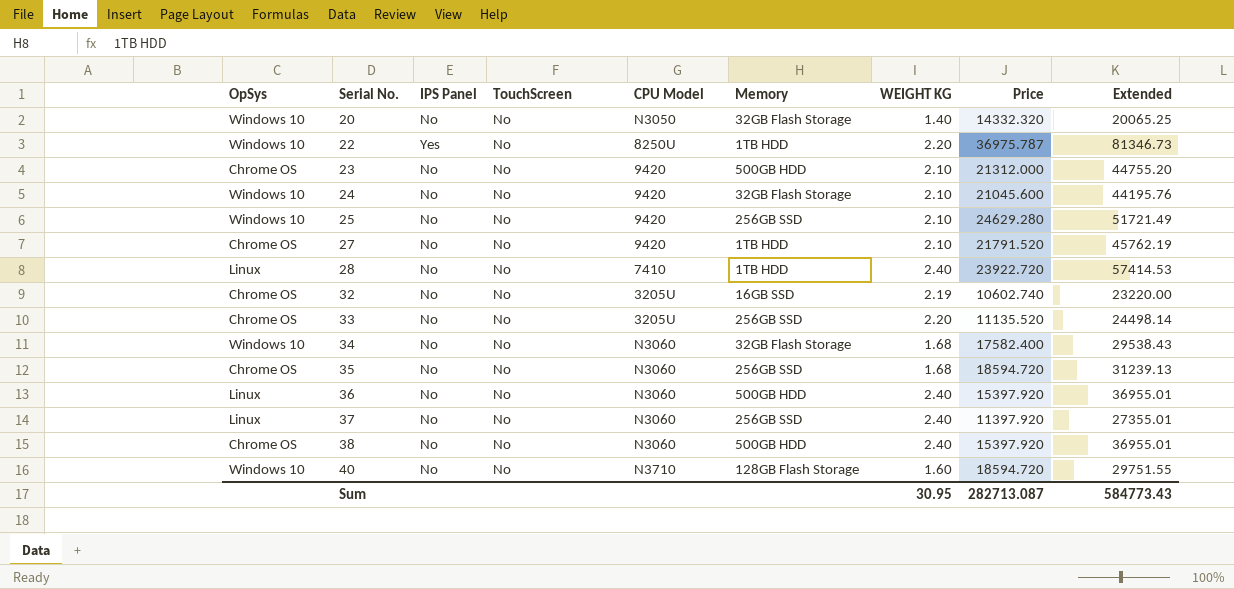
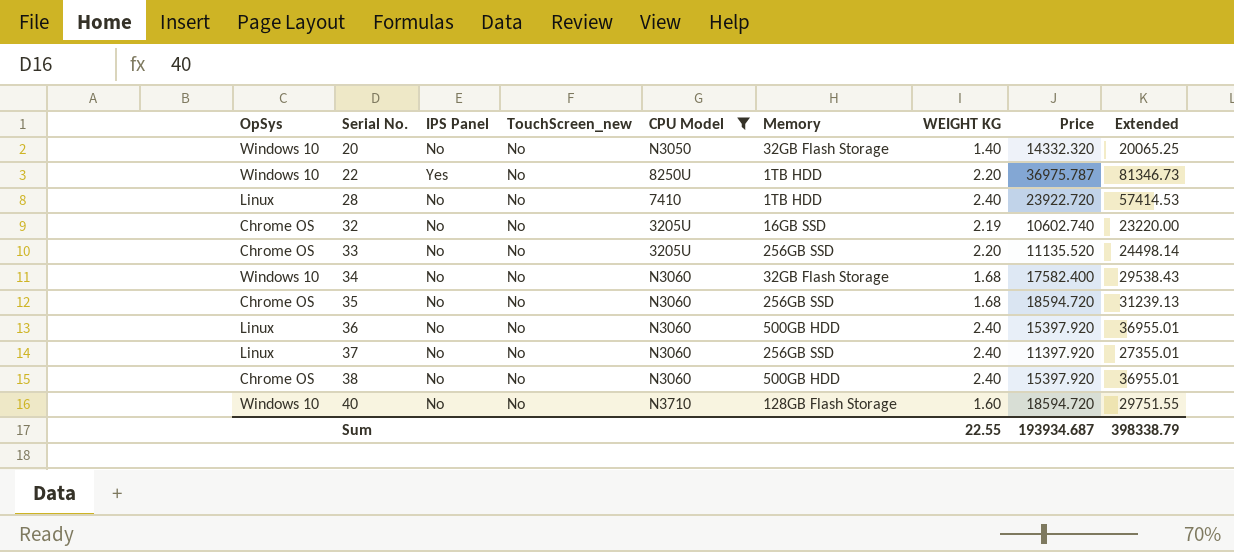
filter: none -> CPU Model != 9420
column name: TouchScreen -> TouchScreen_new
Sum | WEIGHT KG: 30.95 -> 22.55
Sum | Price: 282713.087 -> 193934.687
Sum | Extended: 584773.43 -> 398338.79

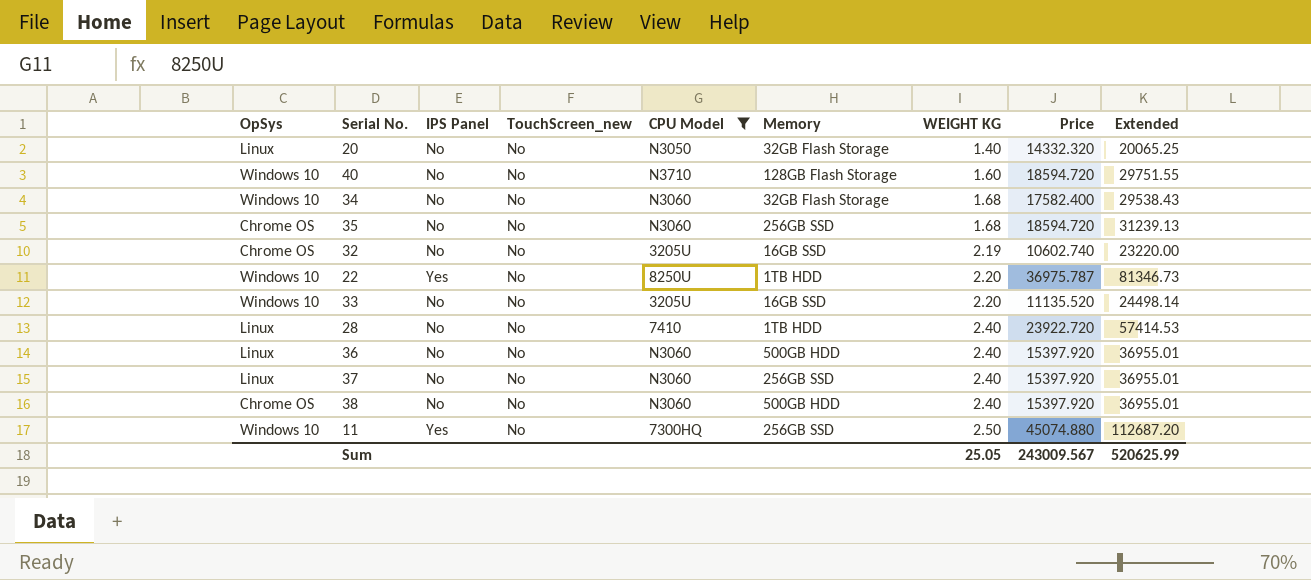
row order: Serial No. ascending -> WEIGHT KG ascending
20 | OpSys: Windows 10 -> Linux
33 | OpSys: Chrome OS -> Windows 10
33 | Memory: 256GB SSD -> 16GB SSD
37 | Price: 11397.920 -> 15397.920
37 | Extended: 27355.01 -> 36955.01
row 11: none -> Windows 10 | Yes | No | 7300HQ | 256GB SSD | 2.50 | 45074.880 | 112687.20
Sum | WEIGHT KG: 22.55 -> 25.05
Sum | Price: 193934.687 -> 243009.567
Sum | Extended: 398338.79 -> 520625.99

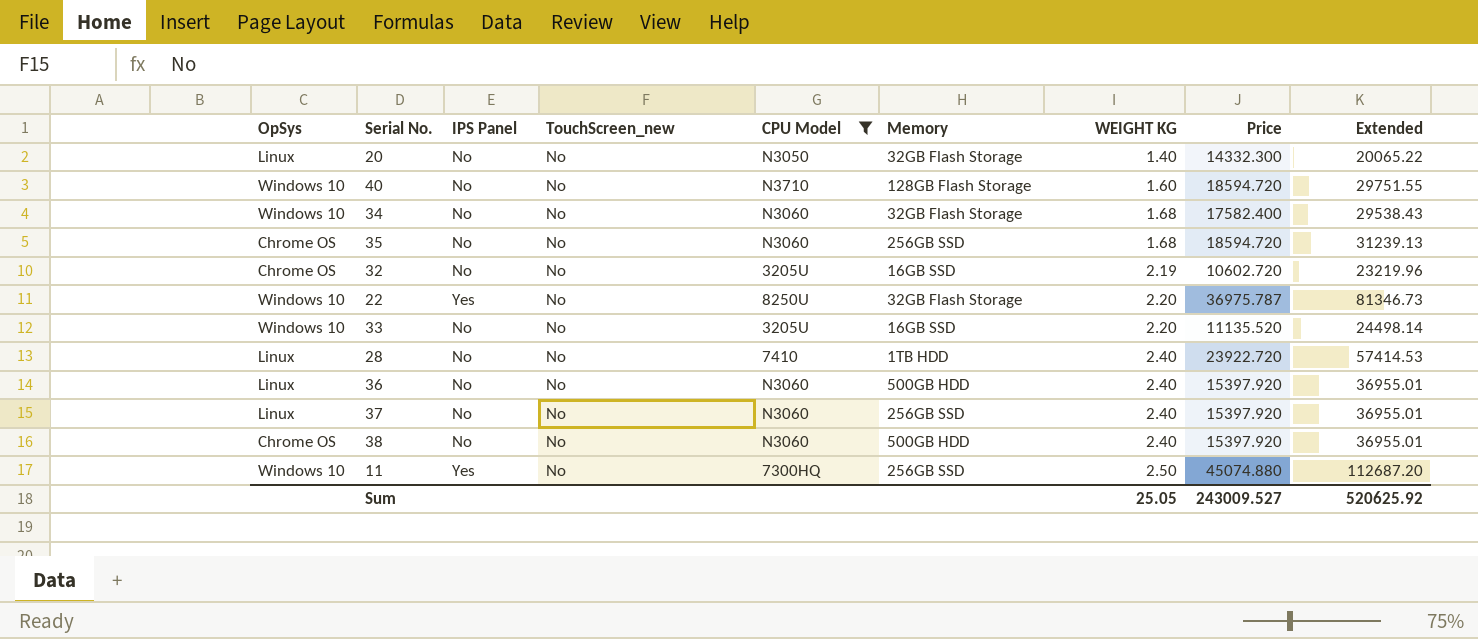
20 | Price: 14332.320 -> 14332.300
20 | Extended: 20065.25 -> 20065.22
32 | Price: 10602.740 -> 10602.720
32 | Extended: 23220.00 -> 23219.96
22 | Memory: 1TB HDD -> 32GB Flash Storage
Sum | Price: 243009.567 -> 243009.527
Sum | Extended: 520625.99 -> 520625.92

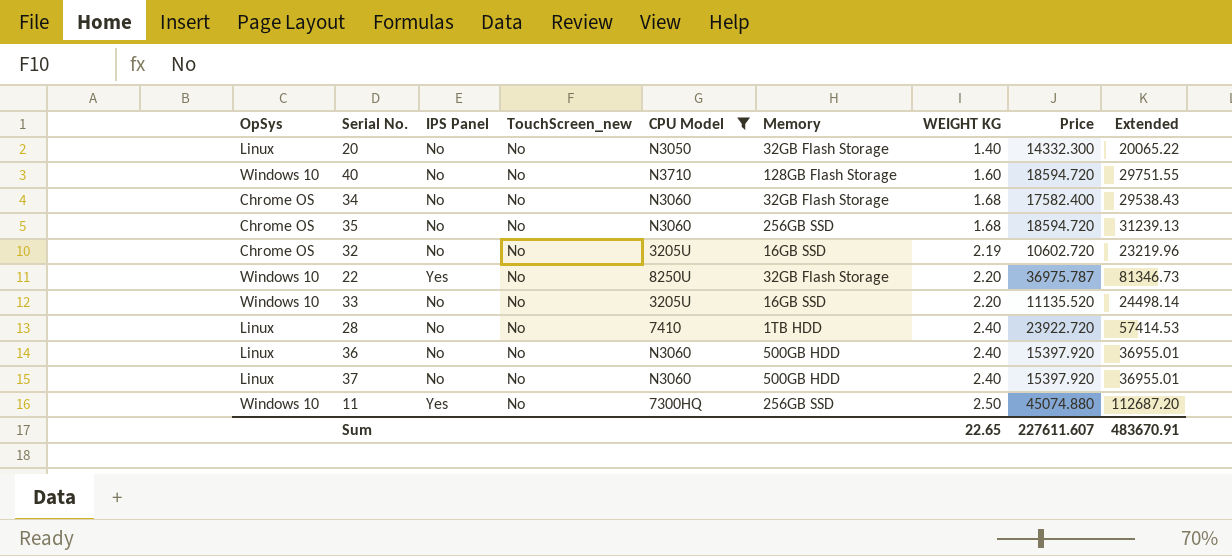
row 38: Chrome OS | No | No | N3060 | 500GB HDD | 2.40 | 15397.920 | 36955.01 -> none
34 | OpSys: Windows 10 -> Chrome OS
37 | Memory: 256GB SSD -> 500GB HDD
Sum | WEIGHT KG: 25.05 -> 22.65
Sum | Price: 243009.527 -> 227611.607
Sum | Extended: 520625.92 -> 483670.91

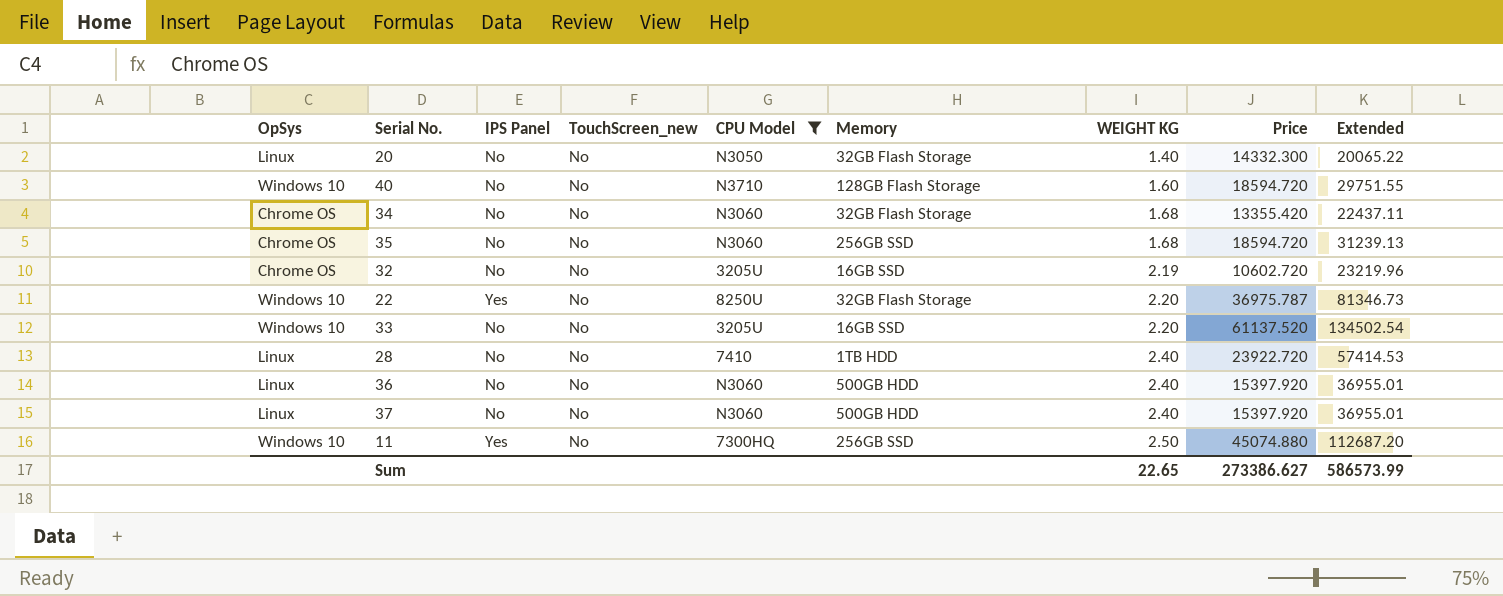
34 | Price: 17582.400 -> 13355.420
34 | Extended: 29538.43 -> 22437.11
33 | Price: 11135.520 -> 61137.520
33 | Extended: 24498.14 -> 134502.54
Sum | Price: 227611.607 -> 273386.627
Sum | Extended: 483670.91 -> 586573.99

